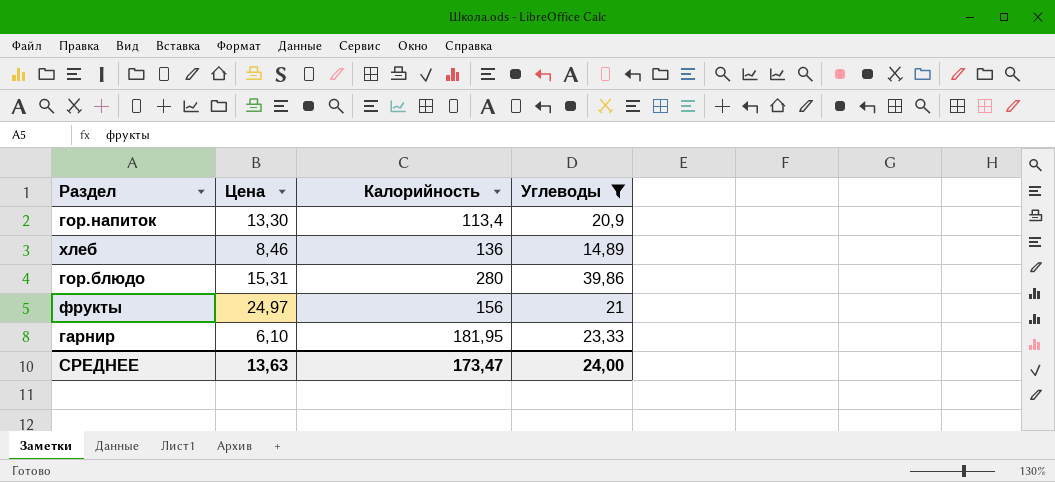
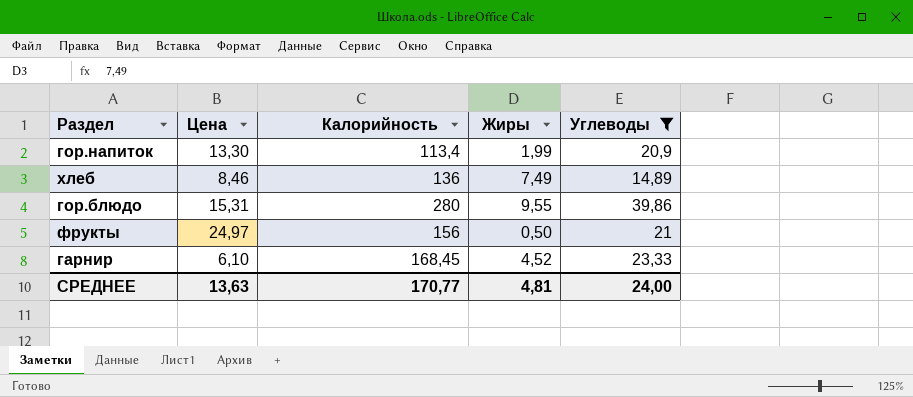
column Жиры | position: none -> 4
гарнир | Калорийность: 181,95 -> 168,45
СРЕДНЕЕ | Калорийность: 173,47 -> 170,77

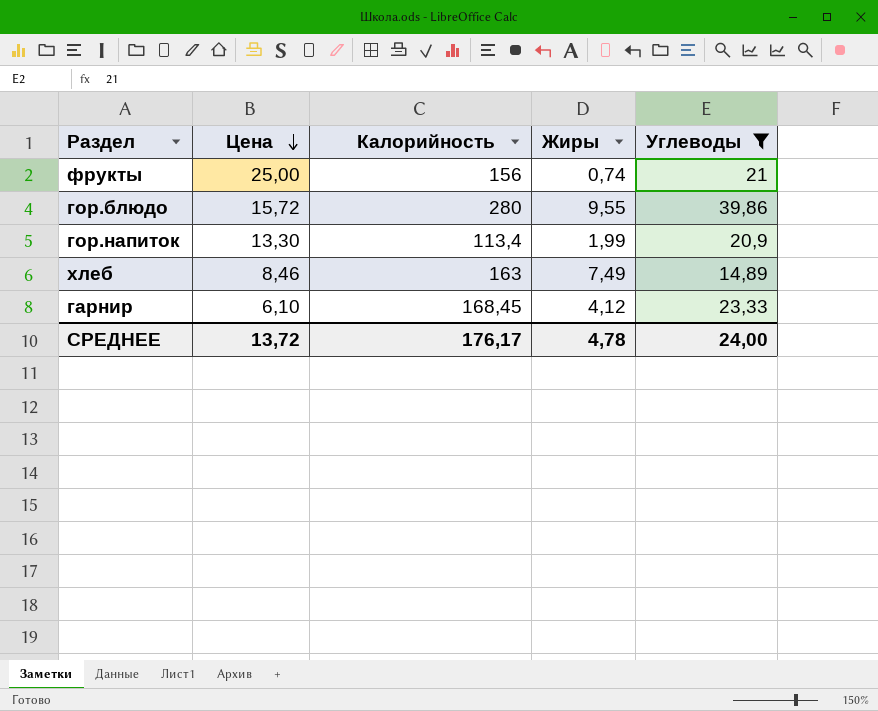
row order: none -> Цена descending
фрукты | Цена: 24,97 -> 25,00
фрукты | Жиры: 0,50 -> 0,74
гор.блюдо | Цена: 15,31 -> 15,72
хлеб | Калорийность: 136 -> 163
гарнир | Жиры: 4,52 -> 4,12
СРЕДНЕЕ | Цена: 13,63 -> 13,72
СРЕДНЕЕ | Калорийность: 170,77 -> 176,17
СРЕДНЕЕ | Жиры: 4,81 -> 4,78

